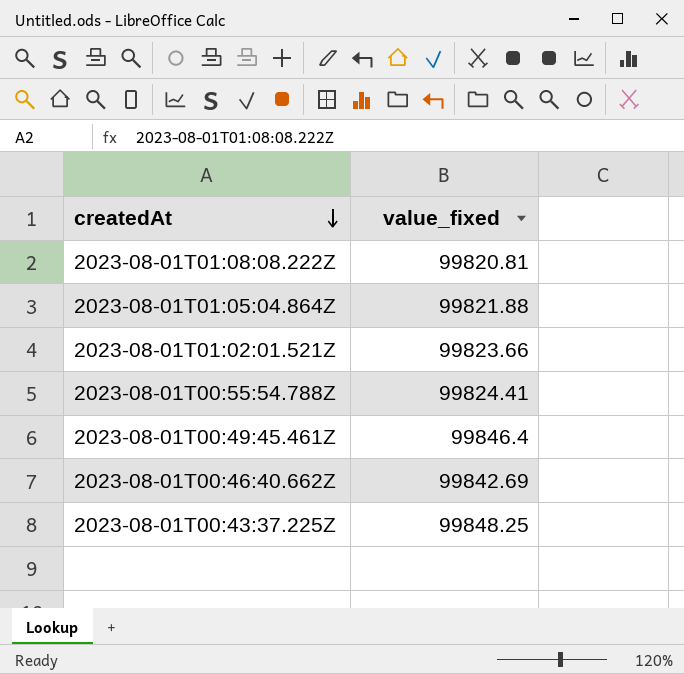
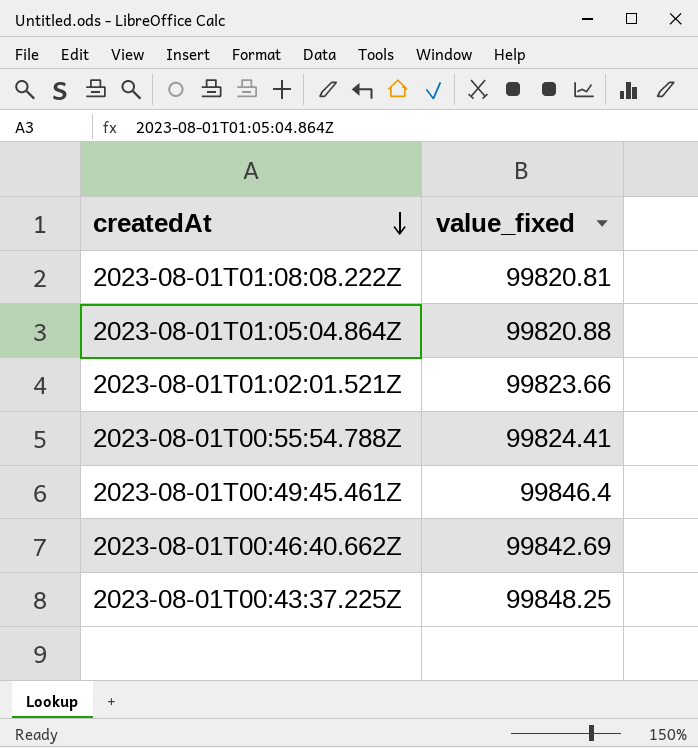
2023-08-01T01:05:04.864Z | value_fixed: 99821.88 -> 99820.88

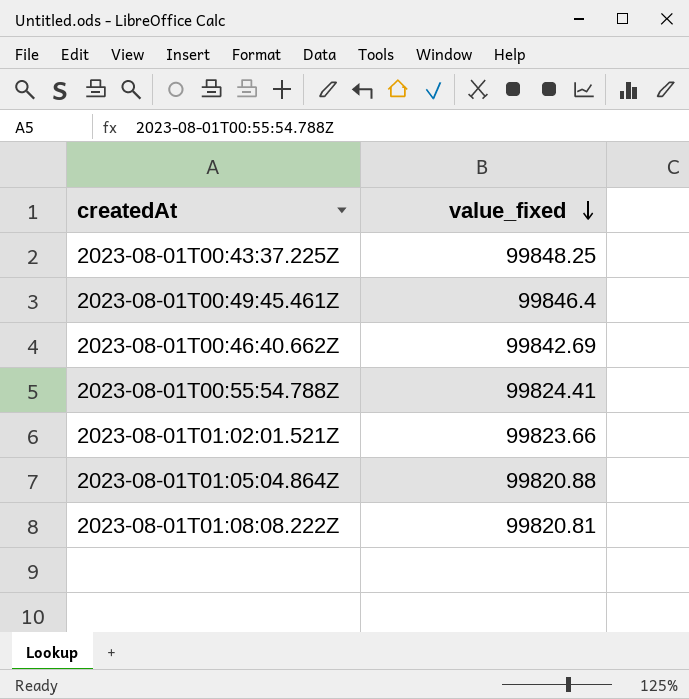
row order: createdAt descending -> value_fixed descending

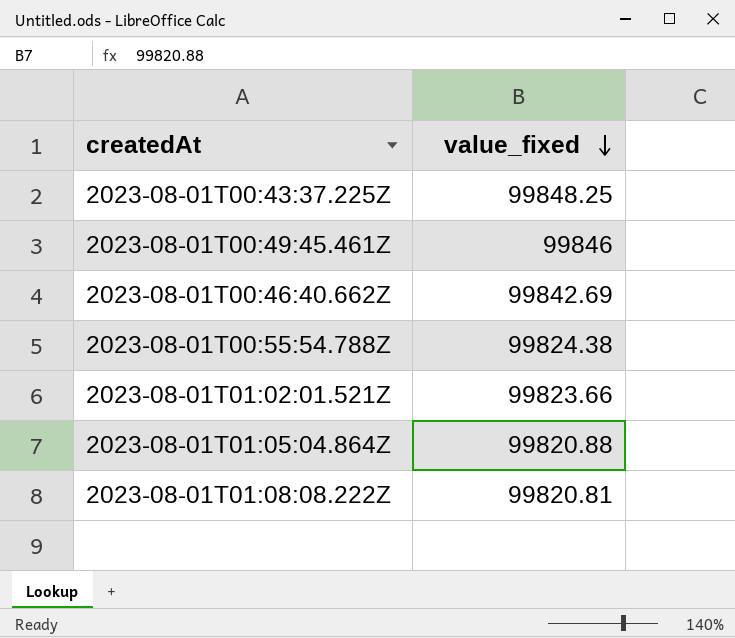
2023-08-01T00:49:45.461Z | value_fixed: 99846.4 -> 99846
2023-08-01T00:55:54.788Z | value_fixed: 99824.41 -> 99824.38

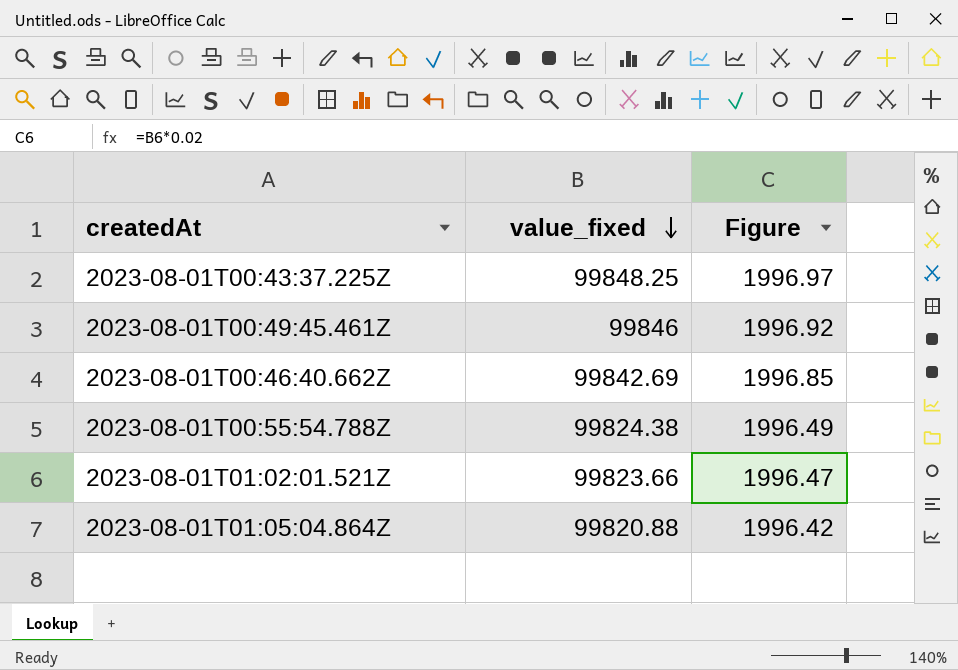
column Figure | formula: none -> [value_fixed] * 0.02
row 2023-08-01T01:08:08.222Z: 99820.81 -> none

